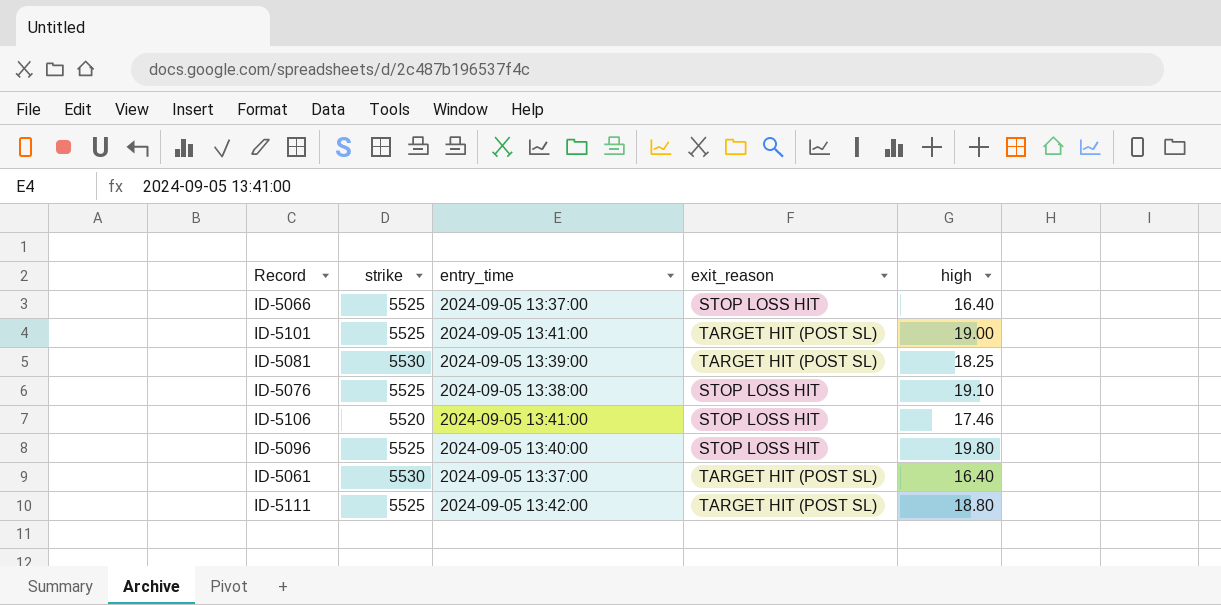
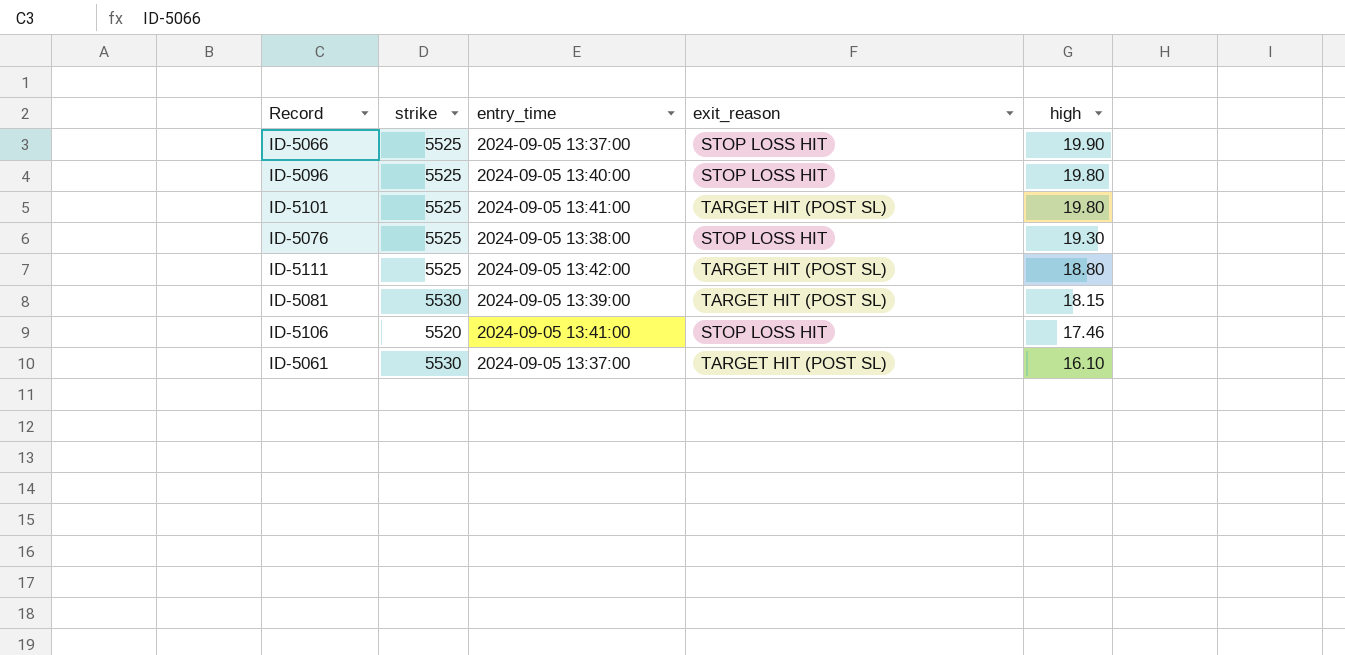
row order: none -> high descending
ID-5066 | high: 16.40 -> 19.90
ID-5101 | high: 19.00 -> 19.80
ID-5076 | high: 19.10 -> 19.30
ID-5081 | high: 18.25 -> 18.15
ID-5061 | high: 16.40 -> 16.10

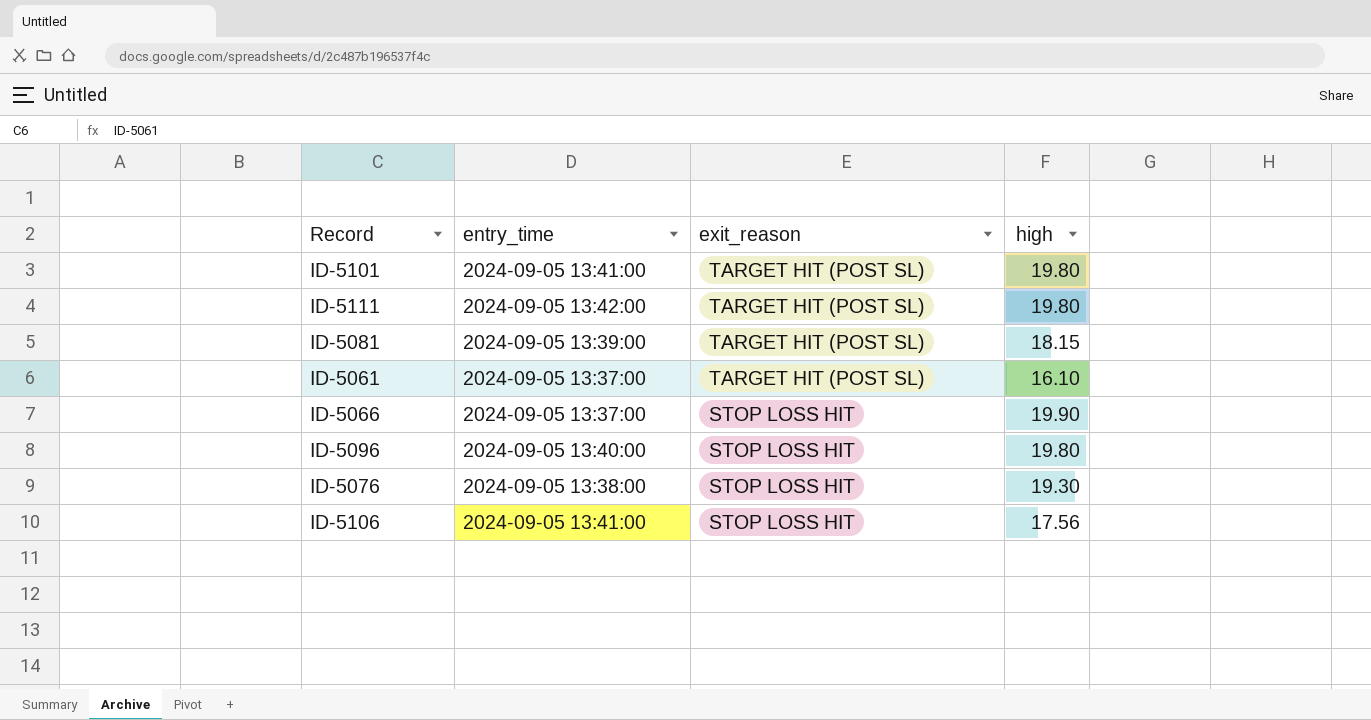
row order: high descending -> exit_reason descending
column strike | position: 2 -> none
ID-5111 | high: 18.80 -> 19.80
ID-5106 | high: 17.46 -> 17.56

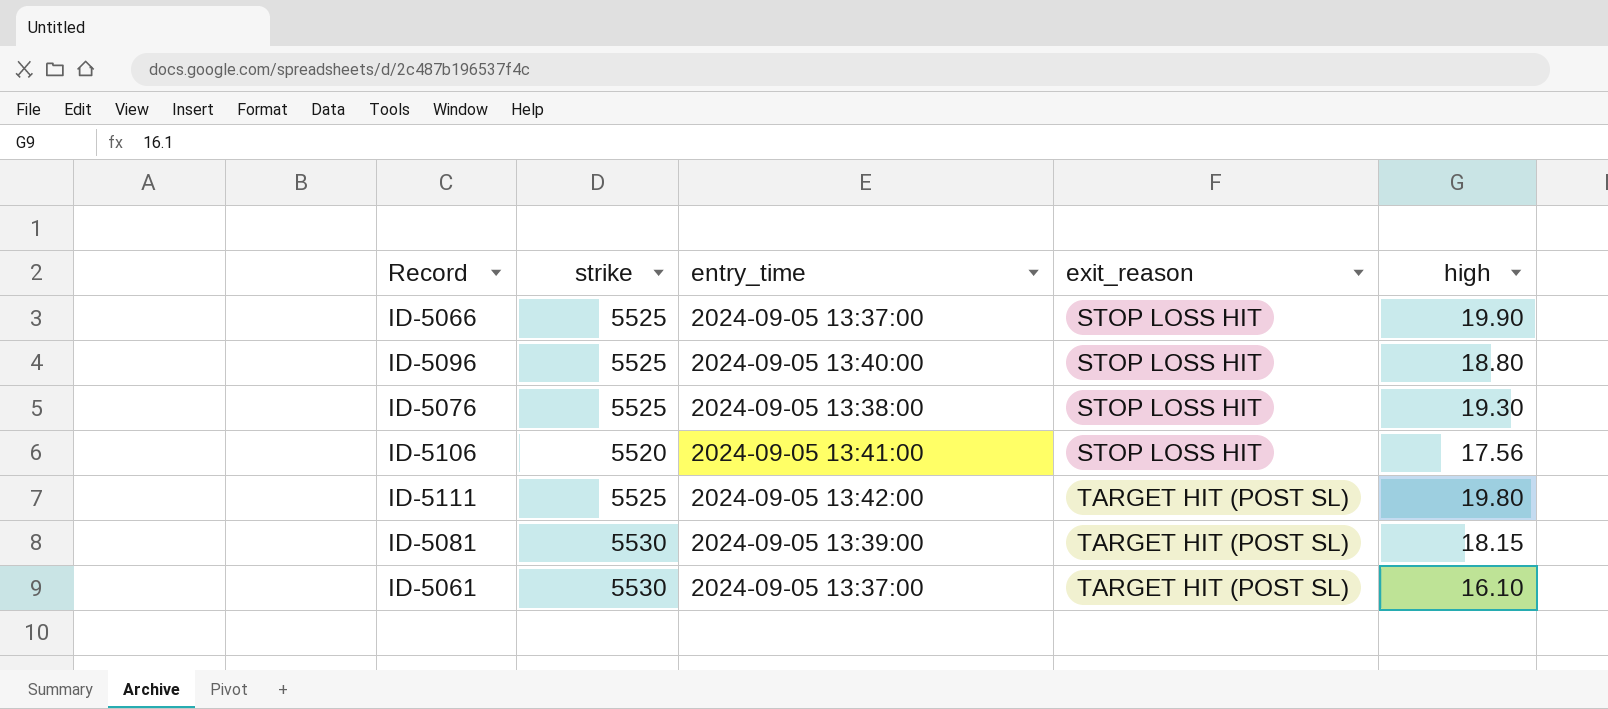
row order: exit_reason descending -> exit_reason ascending
column strike | position: none -> 2
row ID-5101: 2024-09-05 13:41:00 | TARGET HIT (POST SL) | 19.80 -> none
ID-5096 | high: 19.80 -> 18.80

